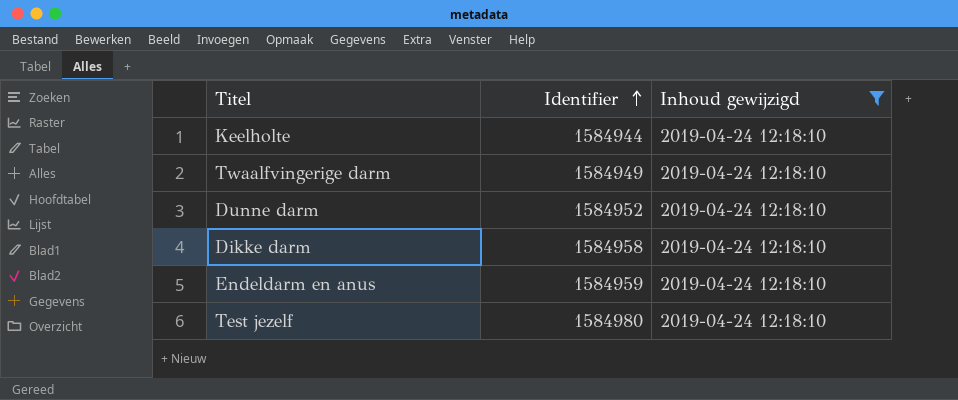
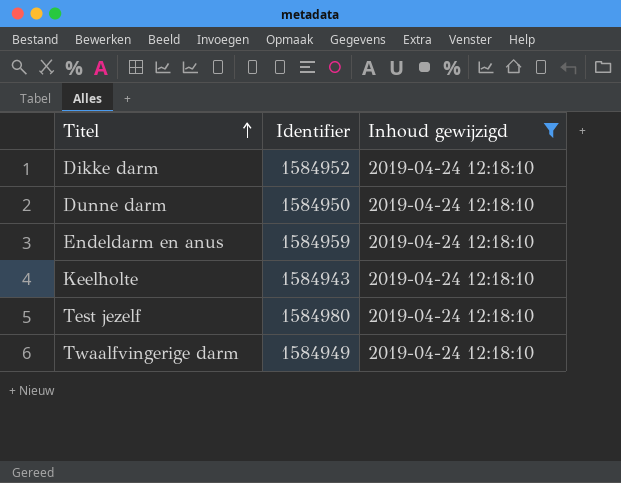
row order: Identifier ascending -> Titel ascending
Dikke darm | Identifier: 1584958 -> 1584952
Dunne darm | Identifier: 1584952 -> 1584950
Keelholte | Identifier: 1584944 -> 1584943

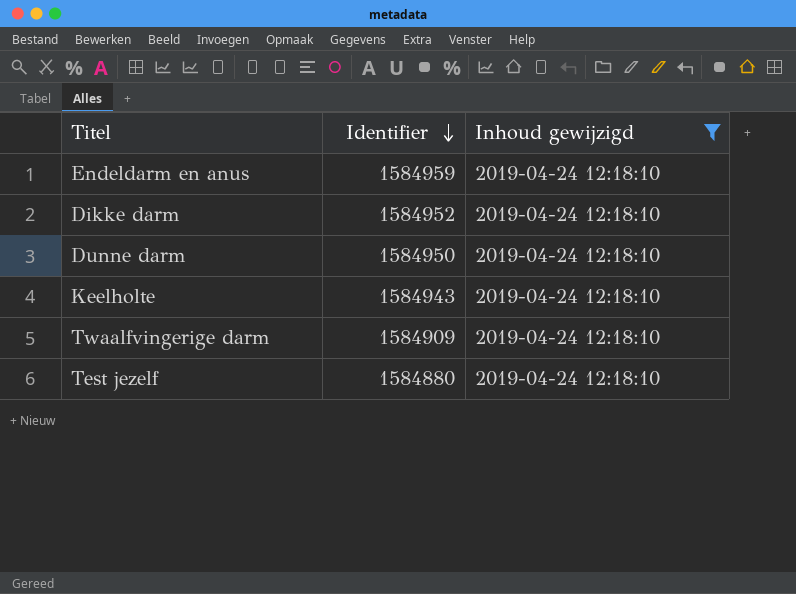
row order: Titel ascending -> Identifier descending
Twaalfvingerige darm | Identifier: 1584949 -> 1584909
Test jezelf | Identifier: 1584980 -> 1584880

